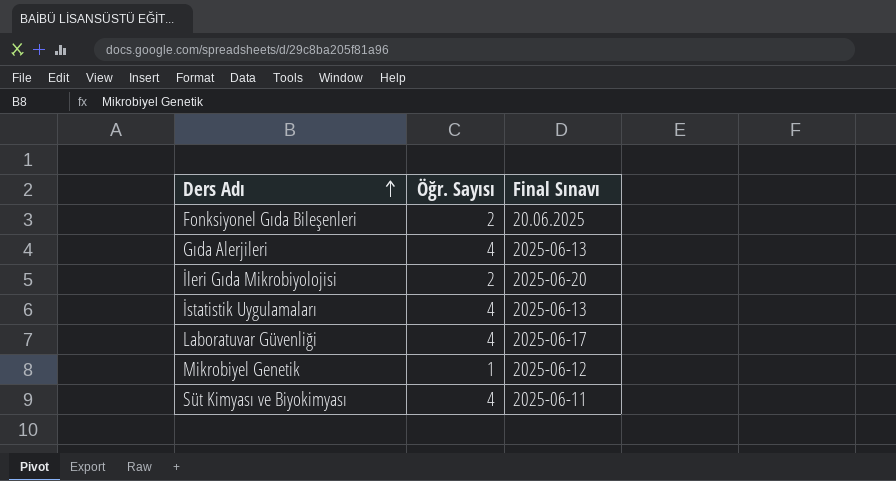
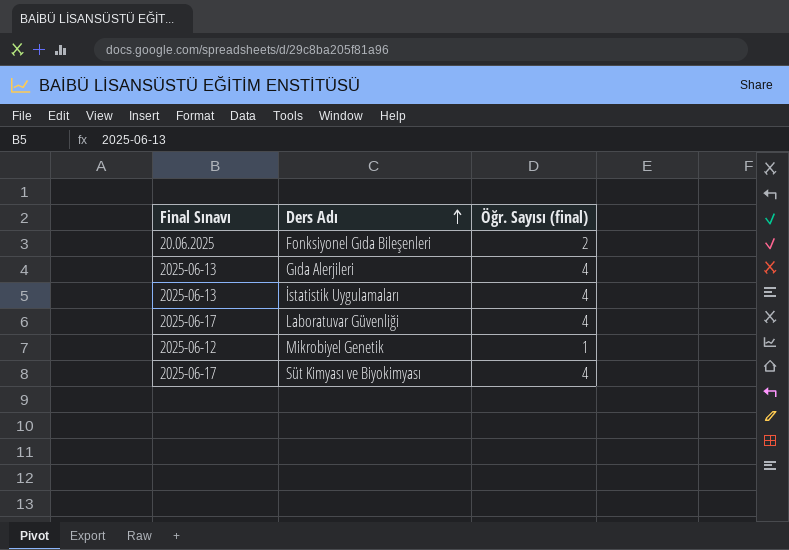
column Final Sınavı | position: 3 -> 1
column name: Öğr. Sayısı -> Öğr. Sayısı (final)
row İleri Gıda Mikrobiyolojisi: 2 | 2025-06-20 -> none
Süt Kimyası ve Biyokimyası | Final Sınavı: 2025-06-11 -> 2025-06-17

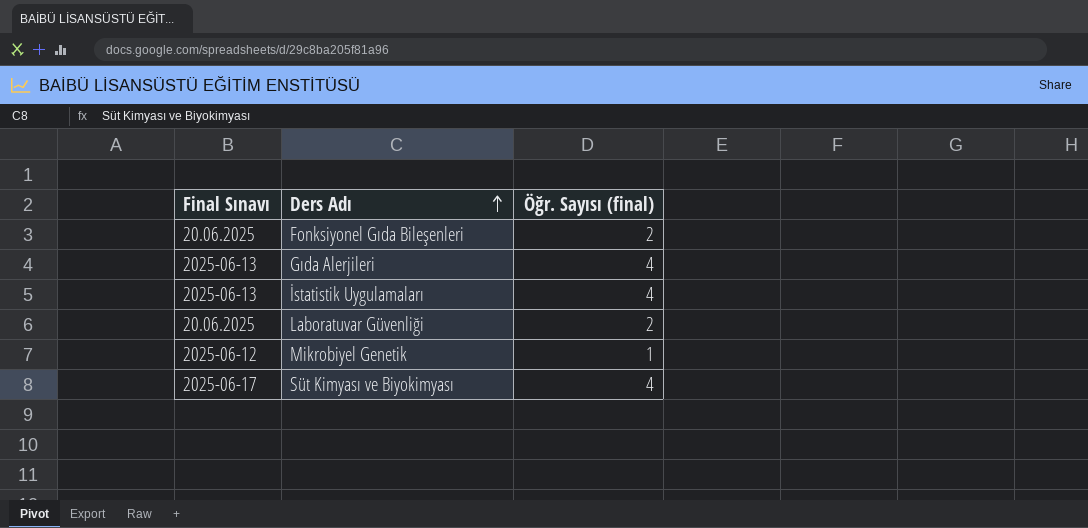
Laboratuvar Güvenliği | Final Sınavı: 2025-06-17 -> 20.06.2025
Laboratuvar Güvenliği | Öğr. Sayısı (final): 4 -> 2

